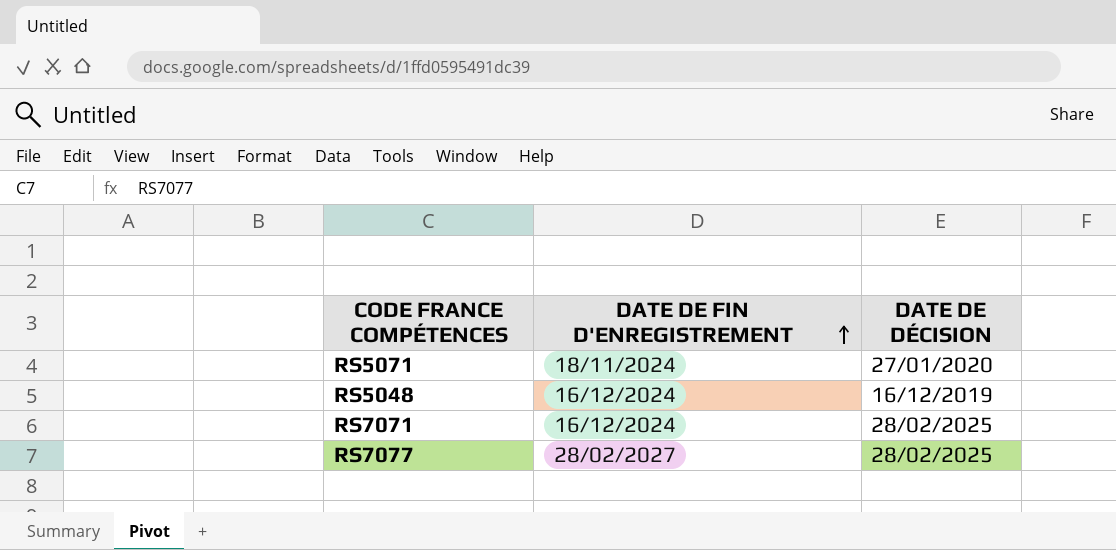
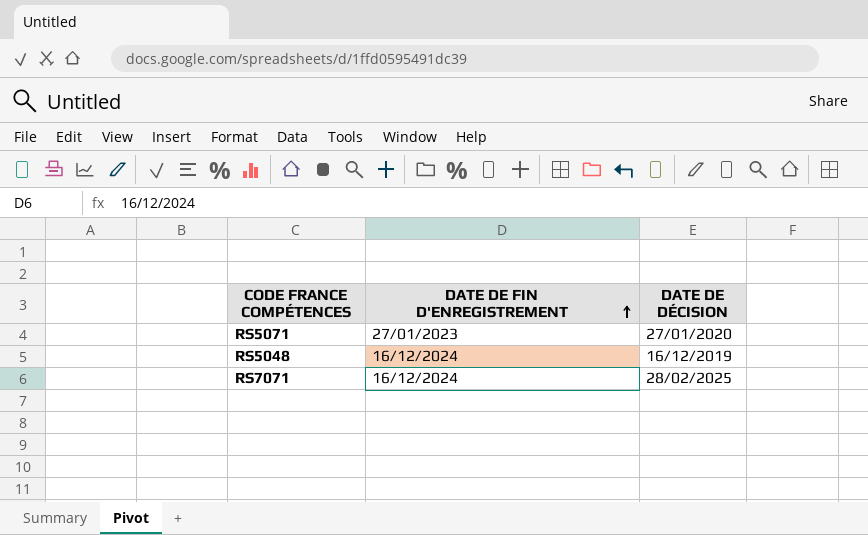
row RS7077: 28/02/2027 | 28/02/2025 -> none
RS5071 | DATE DE FIN D'ENREGISTREMENT: 18/11/2024 -> 27/01/2023

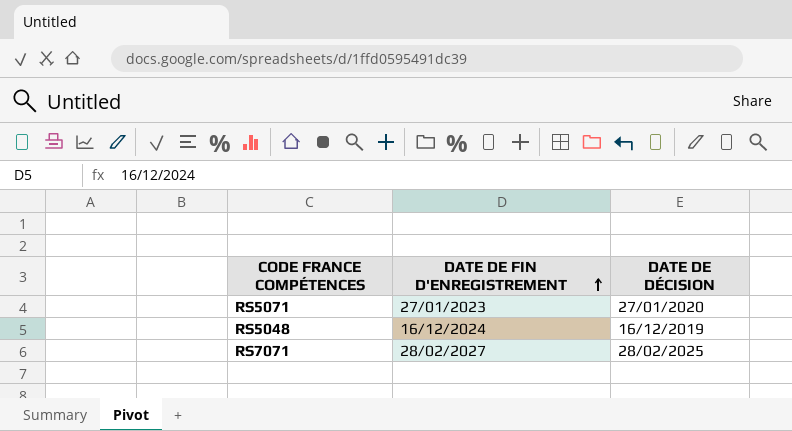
RS7071 | DATE DE FIN D'ENREGISTREMENT: 16/12/2024 -> 28/02/2027

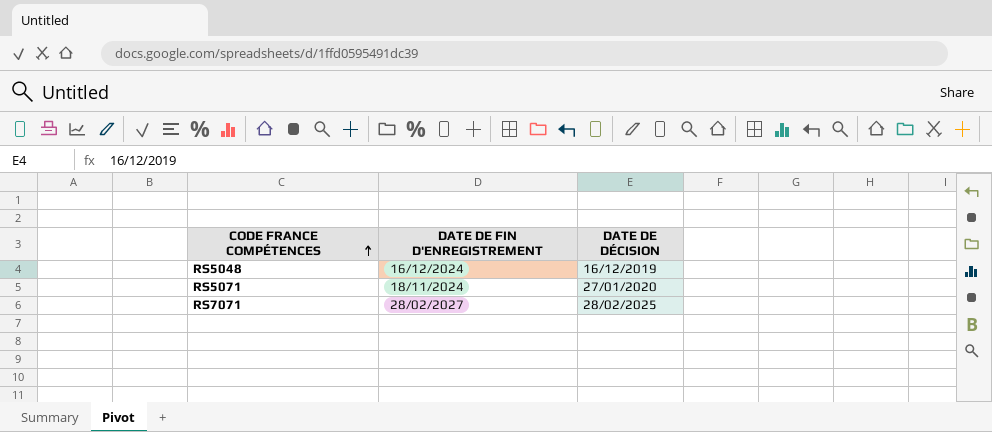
row order: DATE DE FIN D'ENREGISTREMENT ascending -> CODE FRANCE COMPÉTENCES ascending
RS5071 | DATE DE FIN D'ENREGISTREMENT: 27/01/2023 -> 18/11/2024

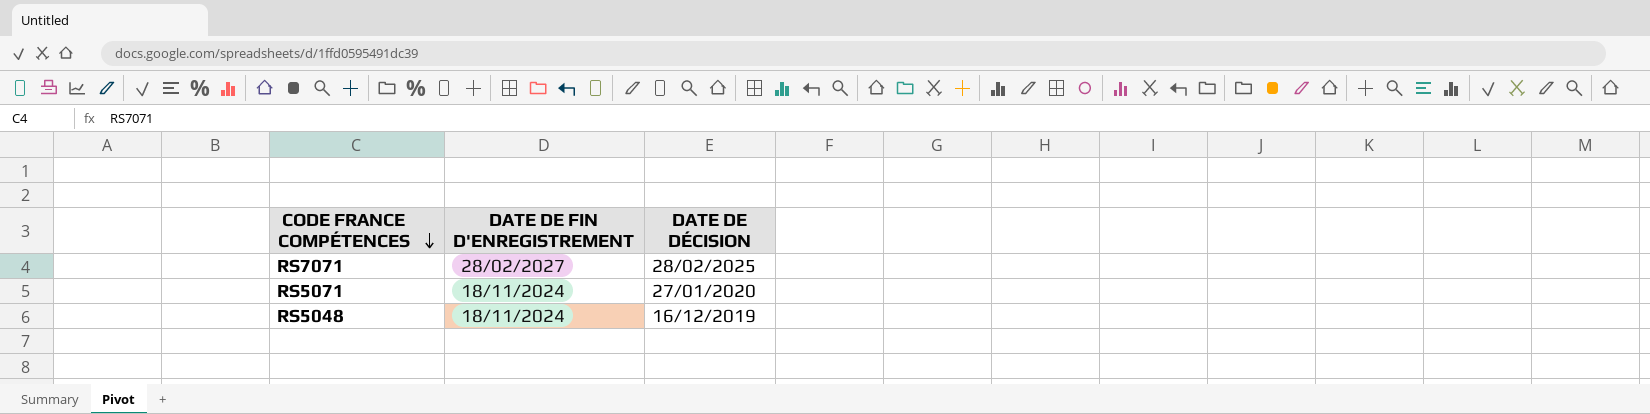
row order: CODE FRANCE COMPÉTENCES ascending -> CODE FRANCE COMPÉTENCES descending
RS5048 | DATE DE FIN D'ENREGISTREMENT: 16/12/2024 -> 18/11/2024

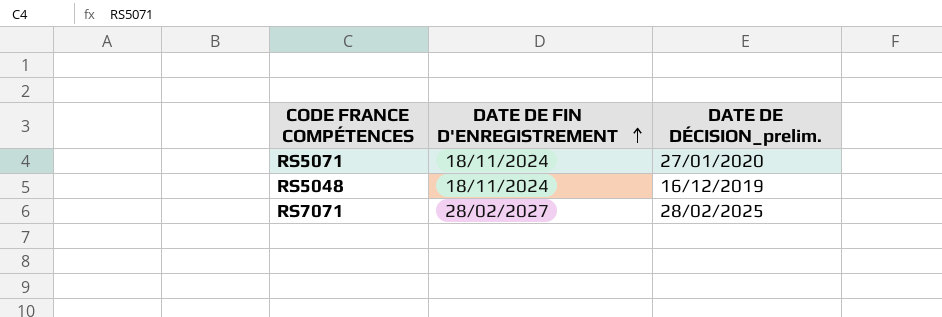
row order: CODE FRANCE COMPÉTENCES descending -> DATE DE FIN D'ENREGISTREMENT ascending
column name: DATE DE DÉCISION -> DATE DE DÉCISION_prelim.

